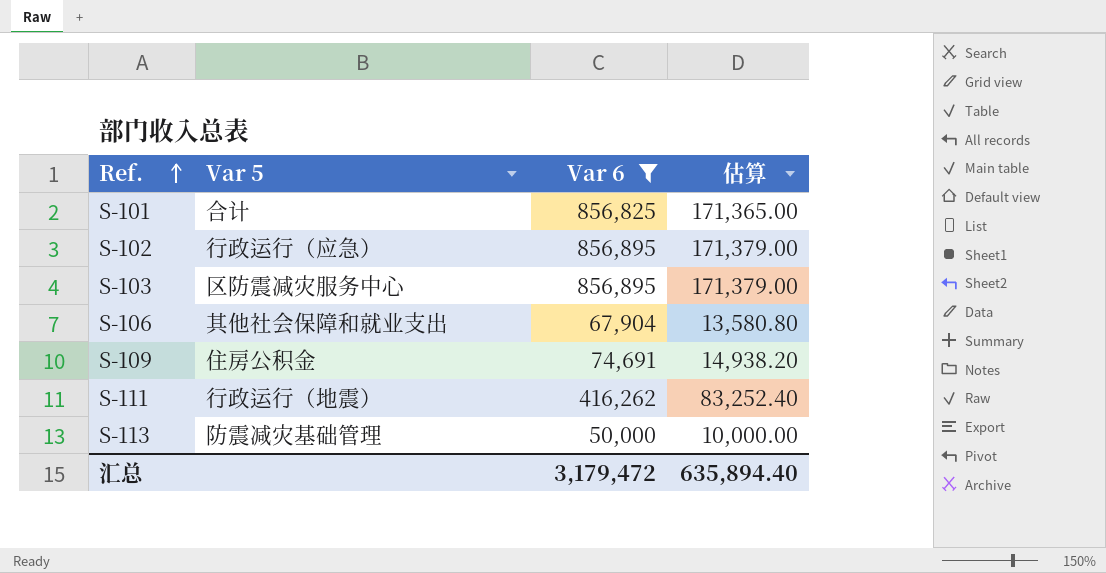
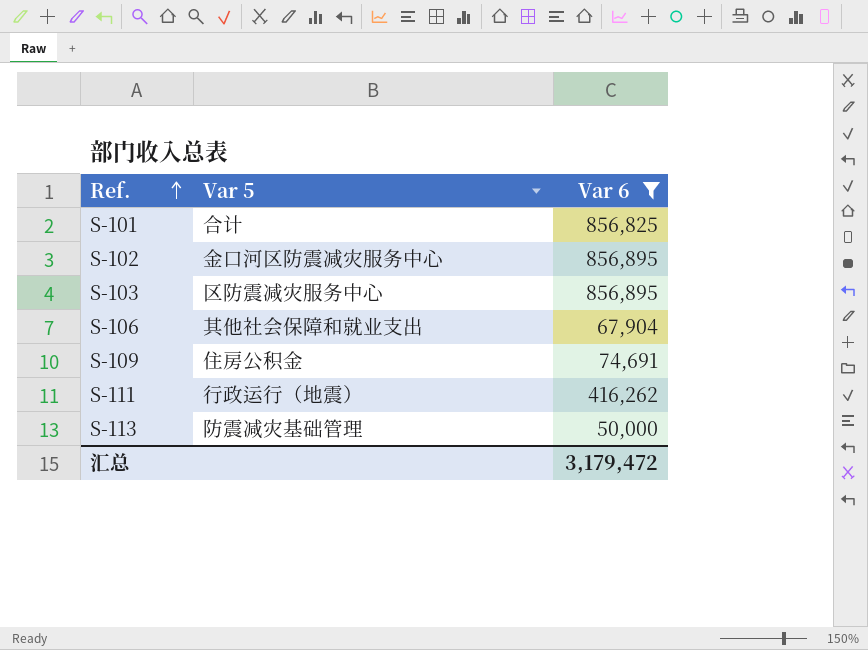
column 估算 | formula: [Var 6] * 0.2 -> none
S-102 | Var 5: 行政运行（应急） -> 金口河区防震减灾服务中心

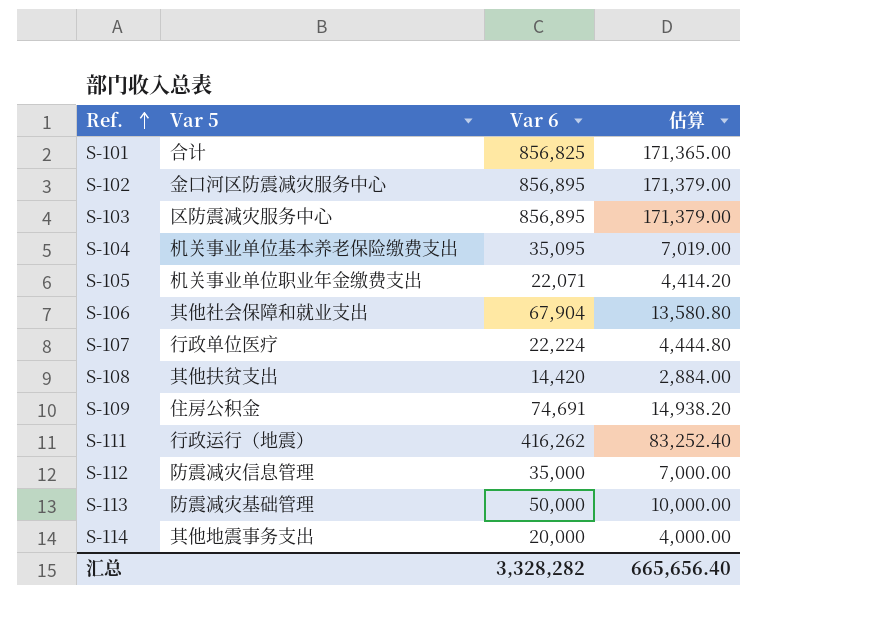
filter: Var 6 >= 50,000 -> none
column 估算 | formula: none -> [Var 6] * 0.2
汇总 | Var 6: 3,179,472 -> 3,328,282

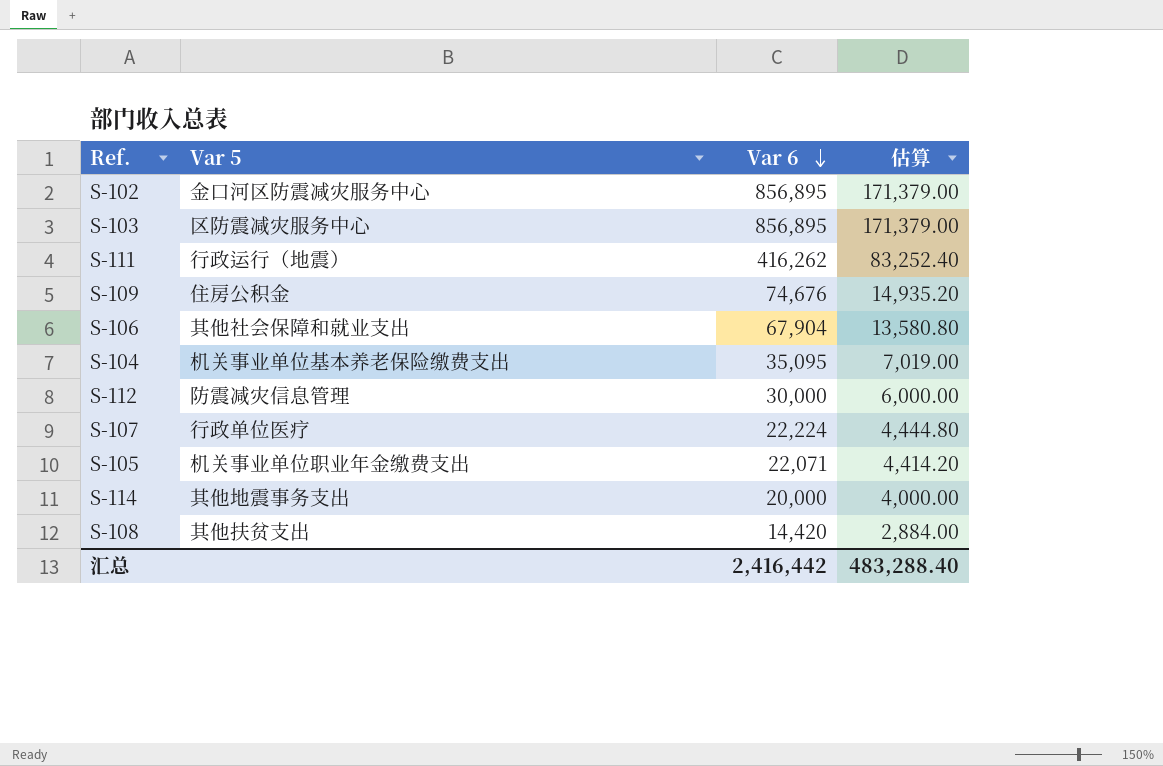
row order: Ref. ascending -> Var 6 descending
row S-101: 合计 | 856,825 | 171,365.00 -> none
row S-113: 防震减灾基础管理 | 50,000 | 10,000.00 -> none
S-109 | Var 6: 74,691 -> 74,676
S-109 | 估算: 14,938.20 -> 14,935.20
S-112 | Var 6: 35,000 -> 30,000
S-112 | 估算: 7,000.00 -> 6,000.00
汇总 | Var 6: 3,328,282 -> 2,416,442
汇总 | 估算: 665,656.40 -> 483,288.40

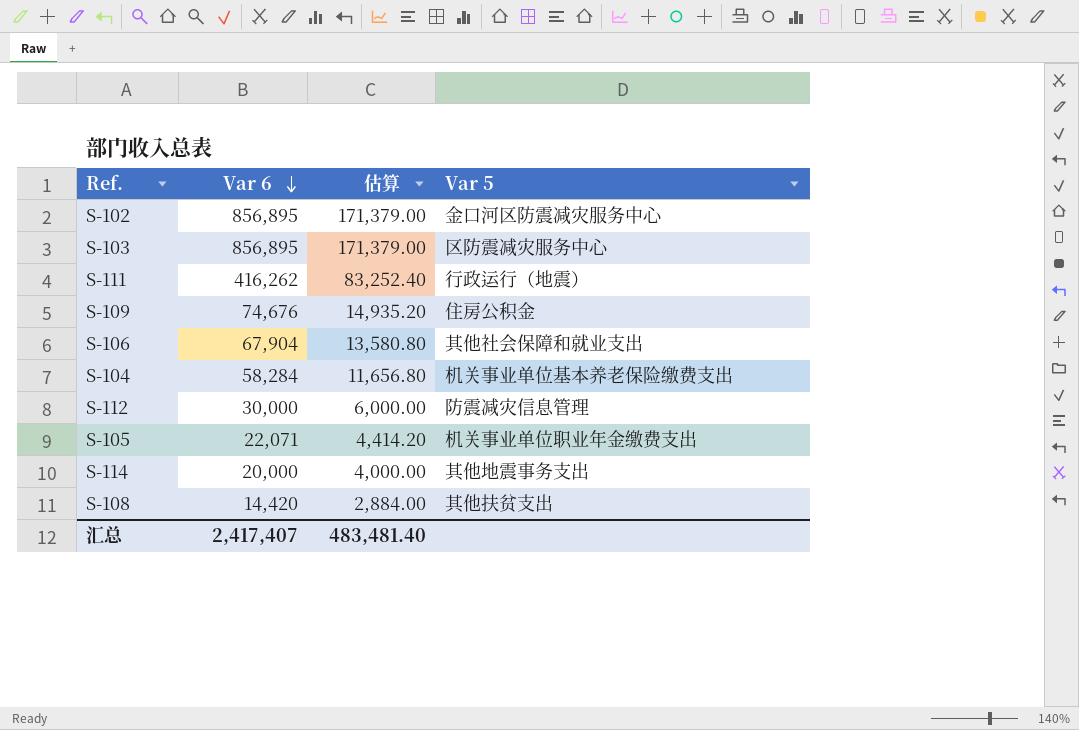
column Var 5 | position: 2 -> 4
row S-107: 行政单位医疗 | 22,224 | 4,444.80 -> none
S-104 | Var 6: 35,095 -> 58,284
S-104 | 估算: 7,019.00 -> 11,656.80
汇总 | Var 6: 2,416,442 -> 2,417,407
汇总 | 估算: 483,288.40 -> 483,481.40

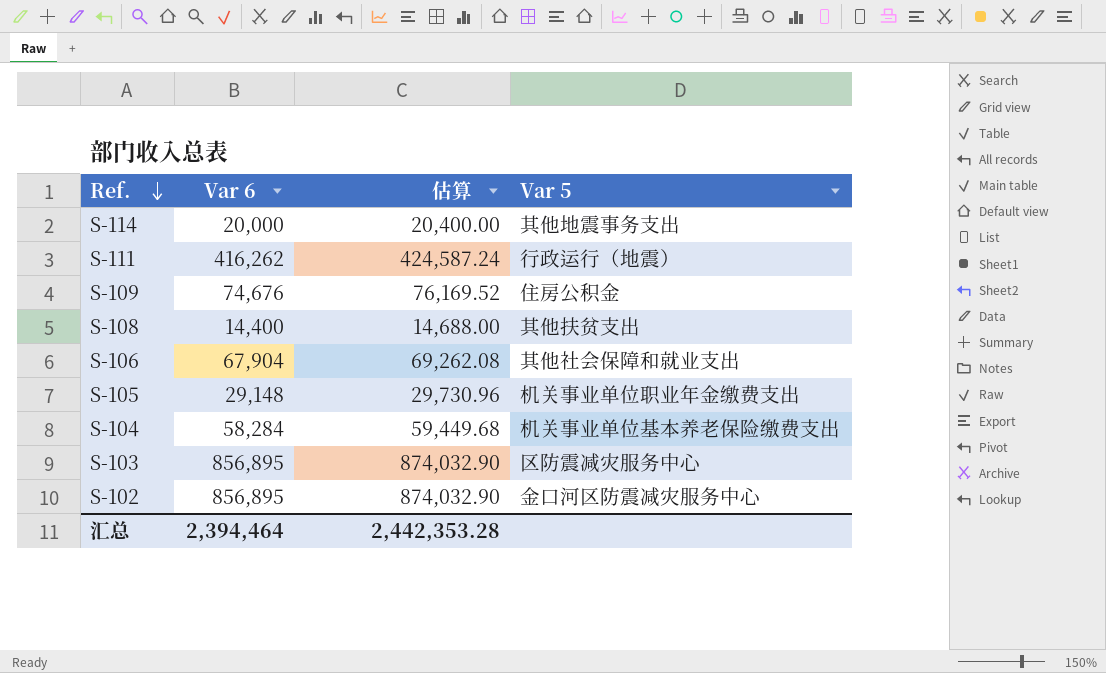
row order: Var 6 descending -> Ref. descending
column 估算 | formula: [Var 6] * 0.2 -> [Var 6] * 1.02
row S-112: 30,000 | 6,000.00 | 防震减灾信息管理 -> none
S-108 | Var 6: 14,420 -> 14,400
S-105 | Var 6: 22,071 -> 29,148
汇总 | Var 6: 2,417,407 -> 2,394,464
汇总 | 估算: 483,481.40 -> 2,442,353.28

